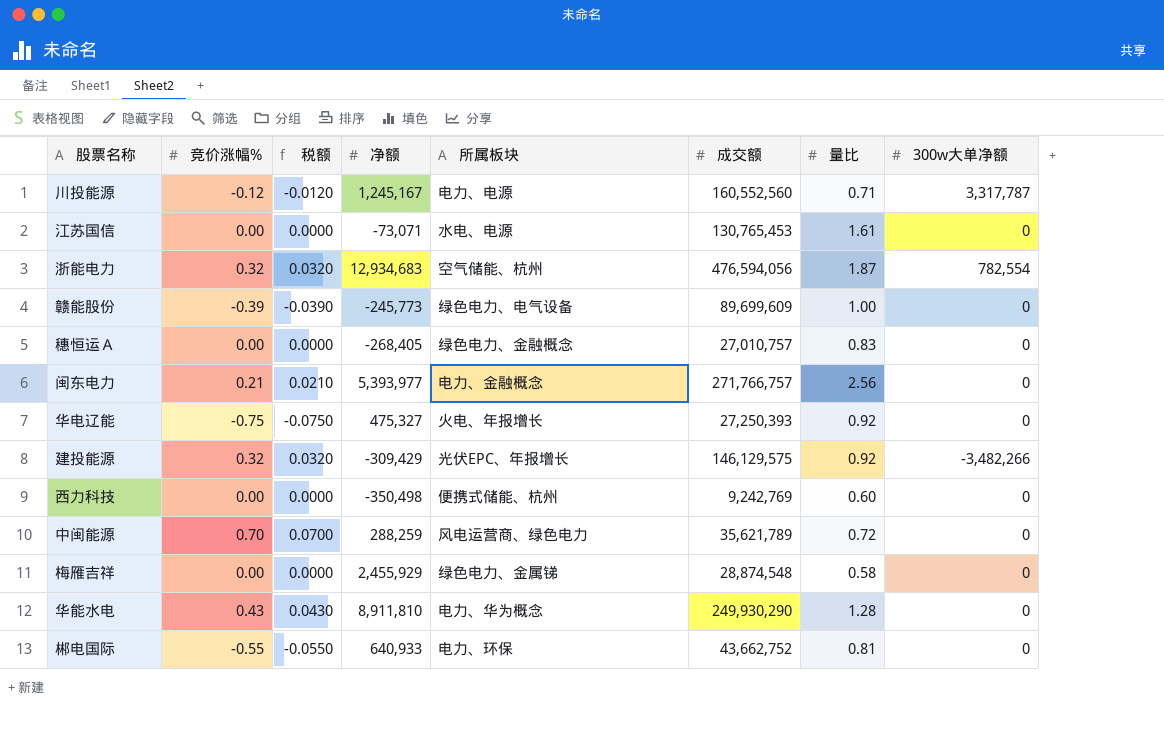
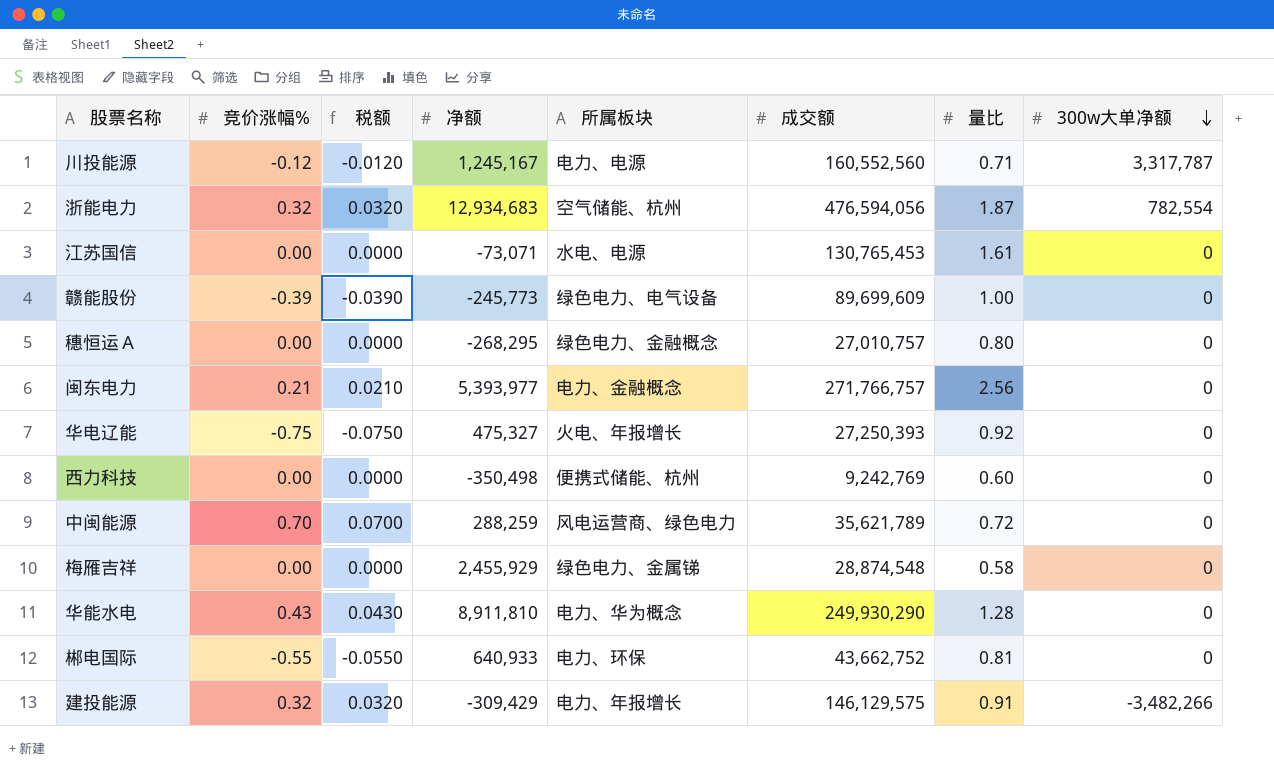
row order: none -> 300w大单净额 descending
穗恒运Ａ | 净额: -268,405 -> -268,295
穗恒运Ａ | 量比: 0.83 -> 0.80
建投能源 | 所属板块: 光伏EPC、年报增长 -> 电力、年报增长
建投能源 | 量比: 0.92 -> 0.91

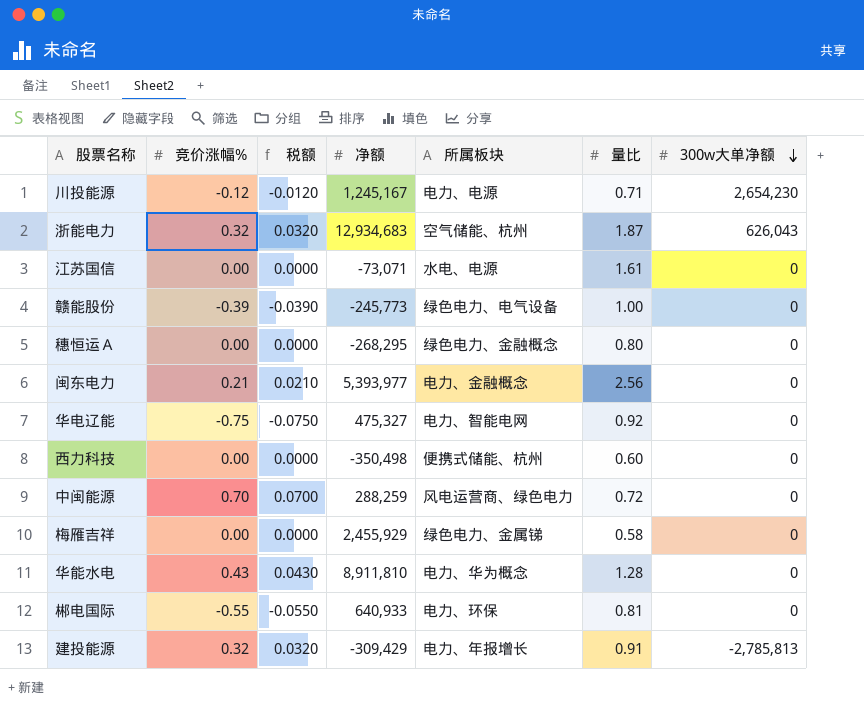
column 成交额 | position: 6 -> none
川投能源 | 300w大单净额: 3,317,787 -> 2,654,230
浙能电力 | 300w大单净额: 782,554 -> 626,043
华电辽能 | 所属板块: 火电、年报增长 -> 电力、智能电网
建投能源 | 300w大单净额: -3,482,266 -> -2,785,813

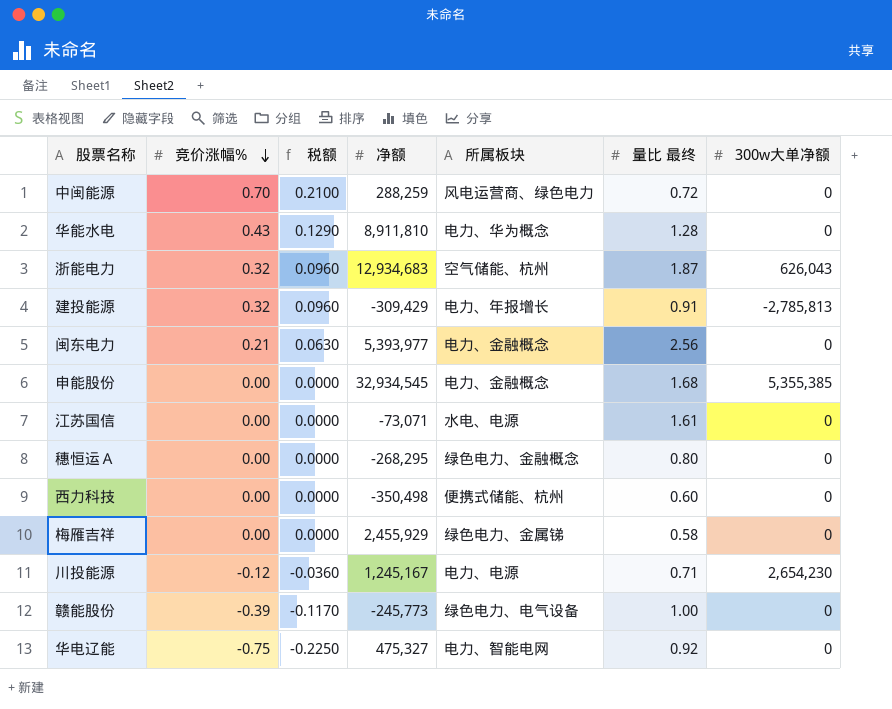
row order: 300w大单净额 descending -> 竞价涨幅% descending
column 税额 | formula: [竞价涨幅%] * 0.1 -> [竞价涨幅%] * 0.3
column name: 量比 -> 量比 最终
row 郴电国际: -0.55 | -0.0550 | 640,933 | 电力、环保 | 0.81 | 0 -> none
row 申能股份: none -> 0.00 | 0.0000 | 32,934,545 | 电力、金融概念 | 1.68 | 5,355,385

